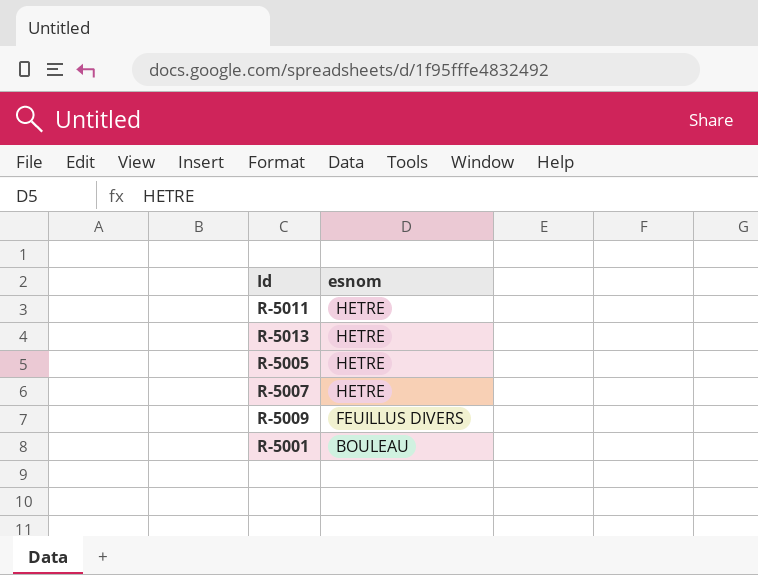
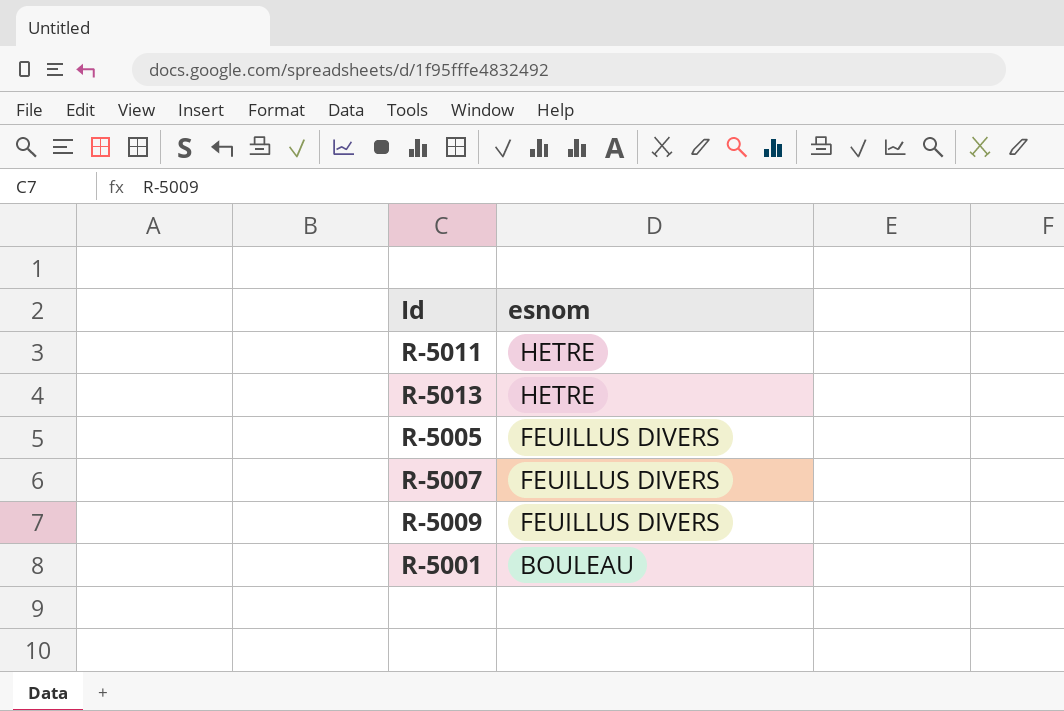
R-5005 | esnom: HETRE -> FEUILLUS DIVERS
R-5007 | esnom: HETRE -> FEUILLUS DIVERS

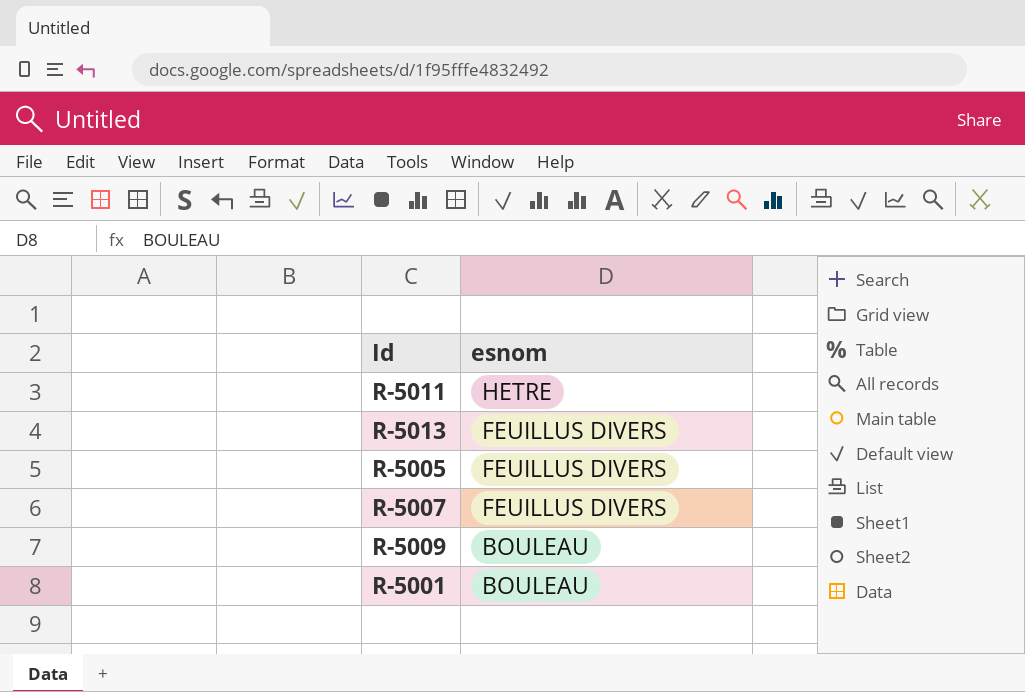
R-5013 | esnom: HETRE -> FEUILLUS DIVERS
R-5009 | esnom: FEUILLUS DIVERS -> BOULEAU

